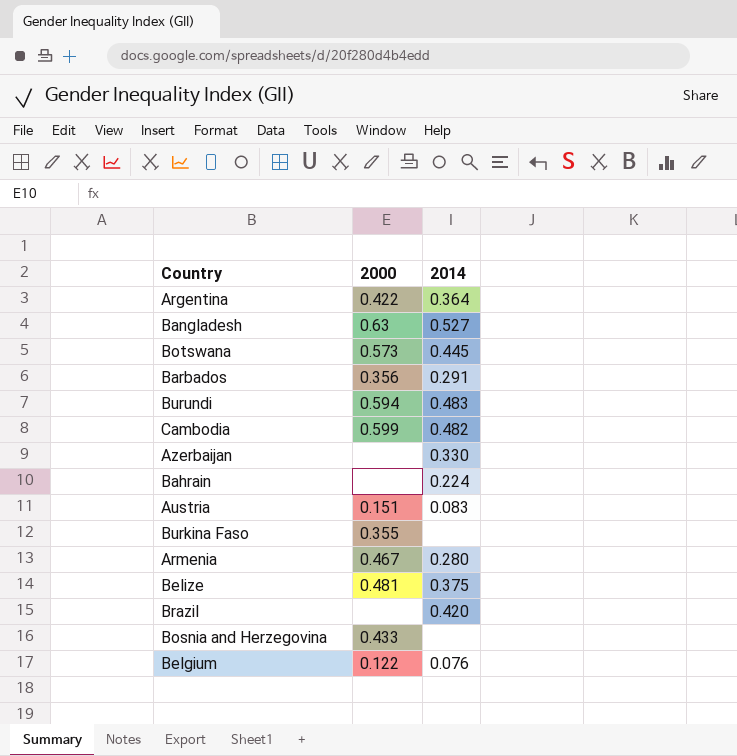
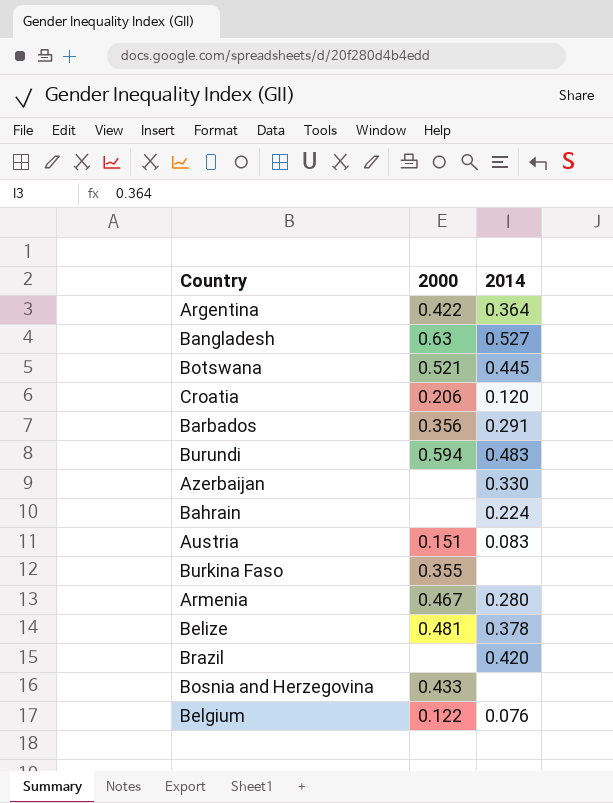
row Cambodia: 0.599 | 0.482 -> none
Botswana | 2000: 0.573 -> 0.521
row Croatia: none -> 0.206 | 0.120
Belize | 2014: 0.375 -> 0.378

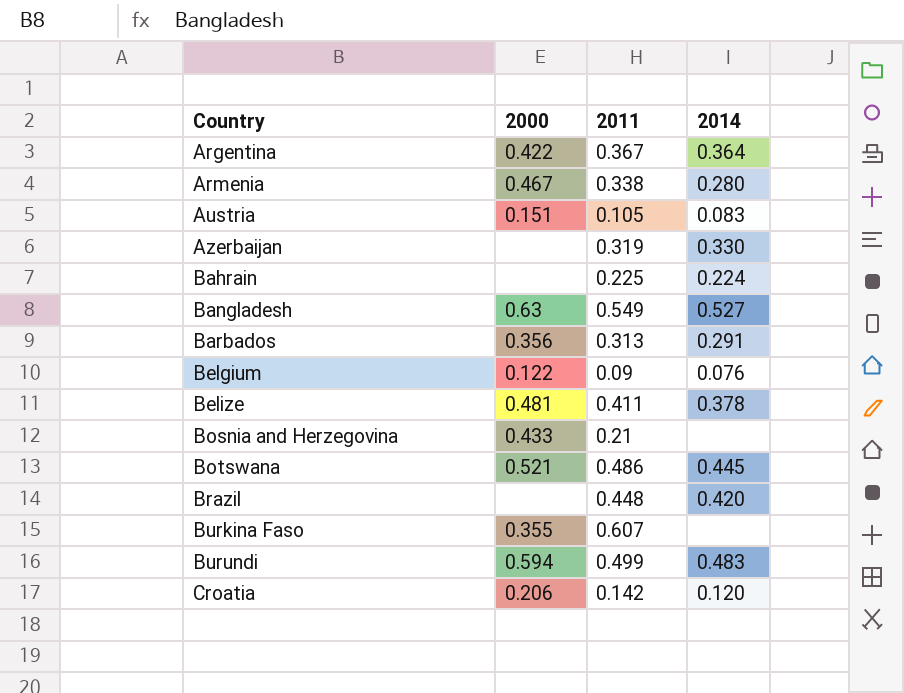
row order: none -> Country ascending
column 2011 | position: none -> 3

